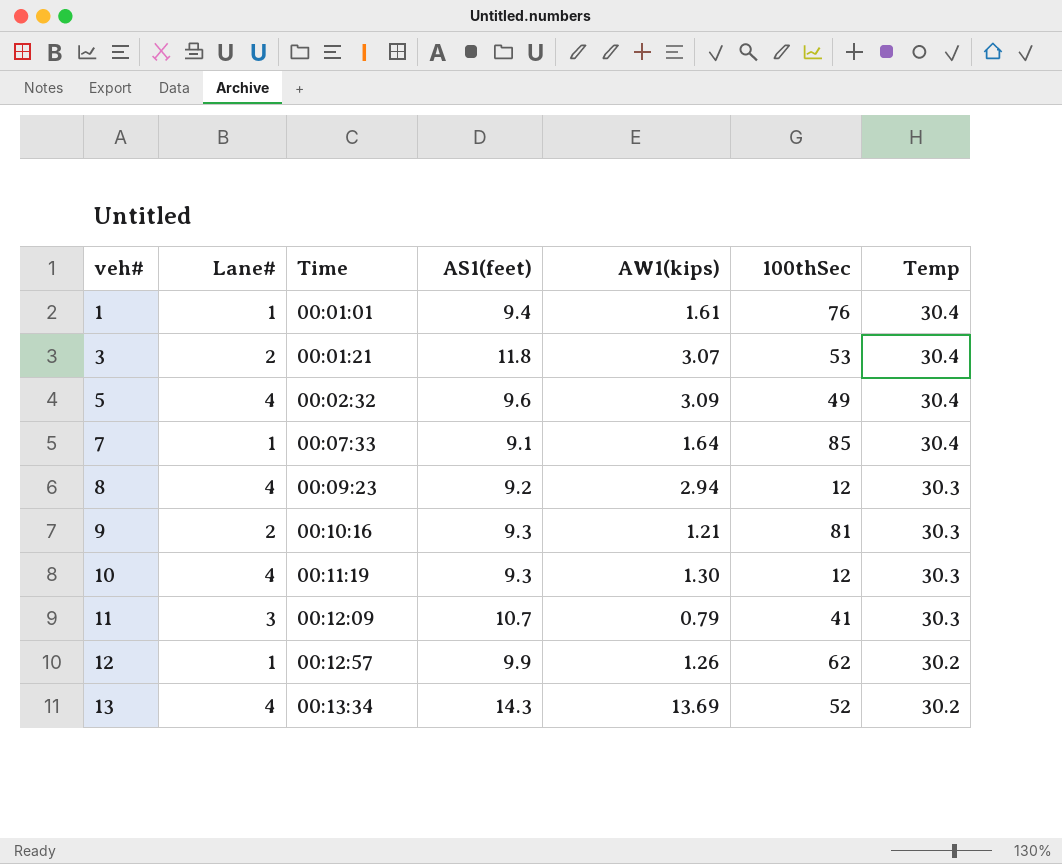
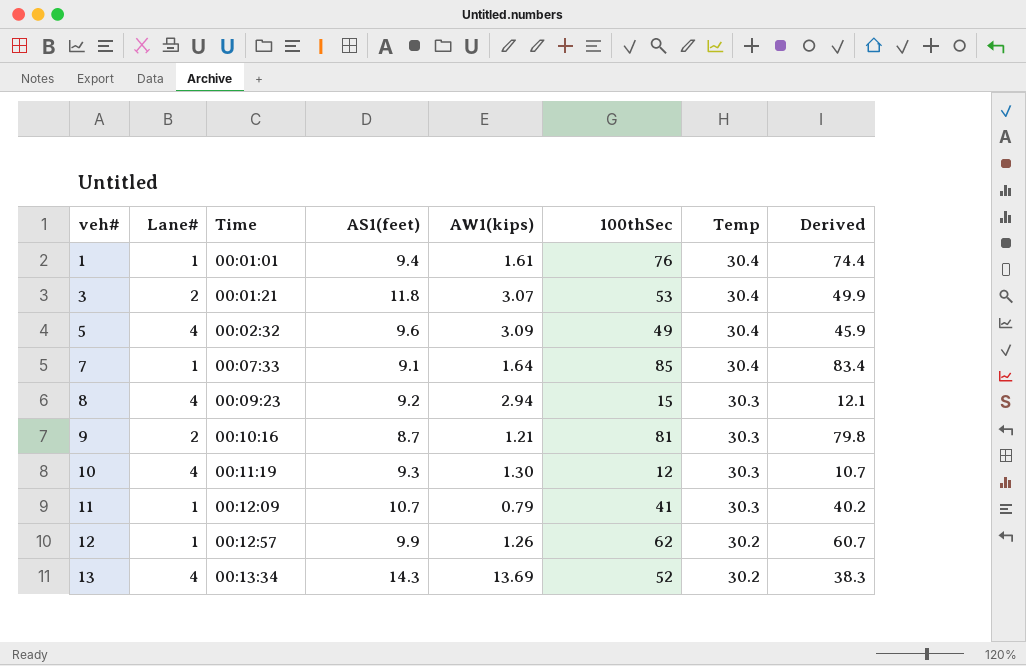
column Derived | formula: none -> [100thSec] - [AW1(kips)]
8 | 100thSec: 12 -> 15
9 | AS1(feet): 9.3 -> 8.7
11 | Lane#: 3 -> 1

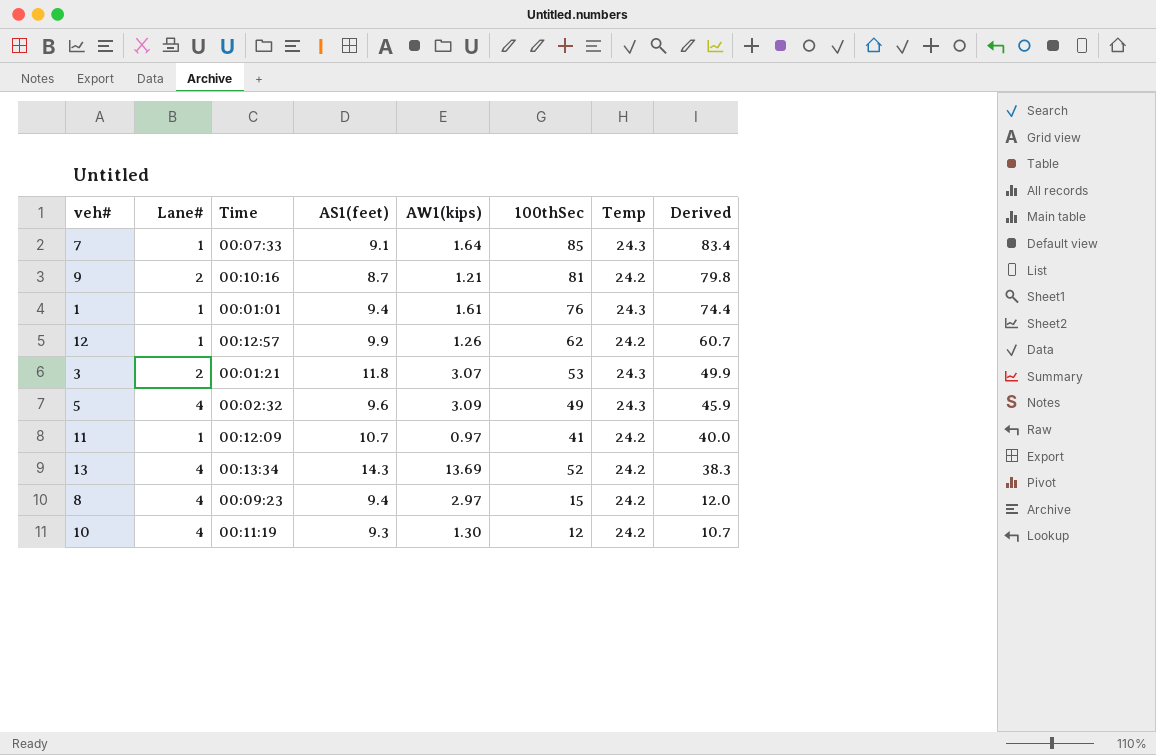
row order: veh# ascending -> Derived descending
7 | Temp: 30.4 -> 24.3
9 | Temp: 30.3 -> 24.2
1 | Temp: 30.4 -> 24.3
12 | Temp: 30.2 -> 24.2
3 | Temp: 30.4 -> 24.3
5 | Temp: 30.4 -> 24.3
11 | AW1(kips): 0.79 -> 0.97
11 | Temp: 30.3 -> 24.2
11 | Derived: 40.2 -> 40.0
13 | Temp: 30.2 -> 24.2
8 | AS1(feet): 9.2 -> 9.4
8 | AW1(kips): 2.94 -> 2.97
8 | Temp: 30.3 -> 24.2
8 | Derived: 12.1 -> 12.0
10 | Temp: 30.3 -> 24.2

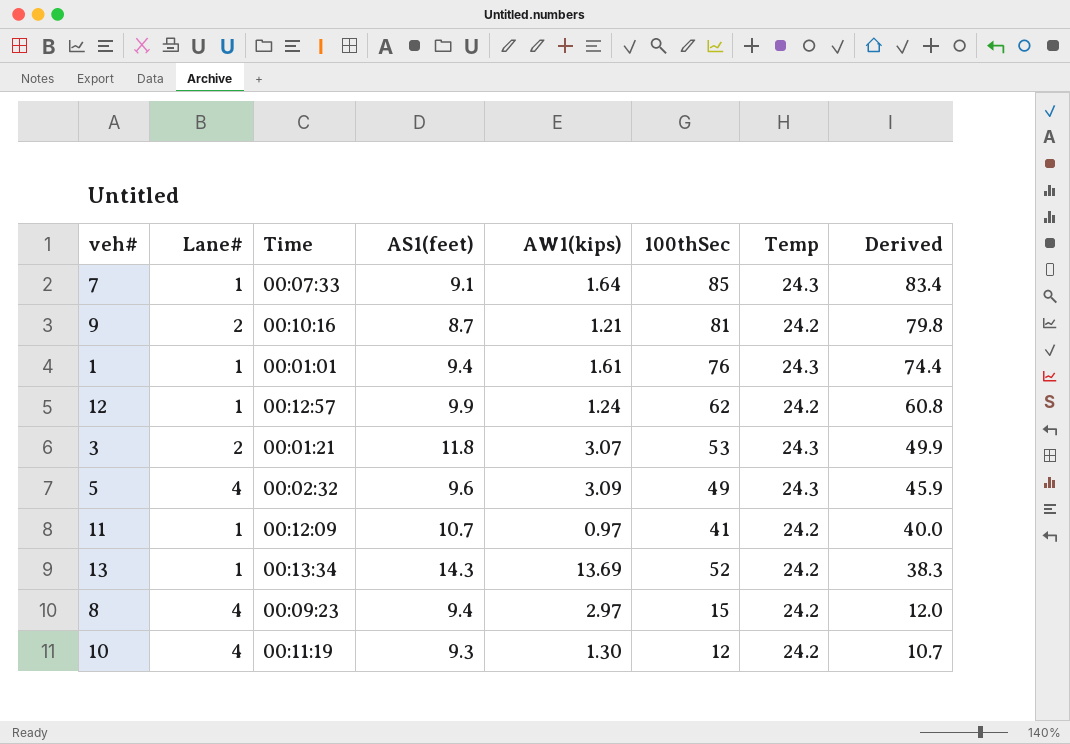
12 | AW1(kips): 1.26 -> 1.24
12 | Derived: 60.7 -> 60.8
13 | Lane#: 4 -> 1

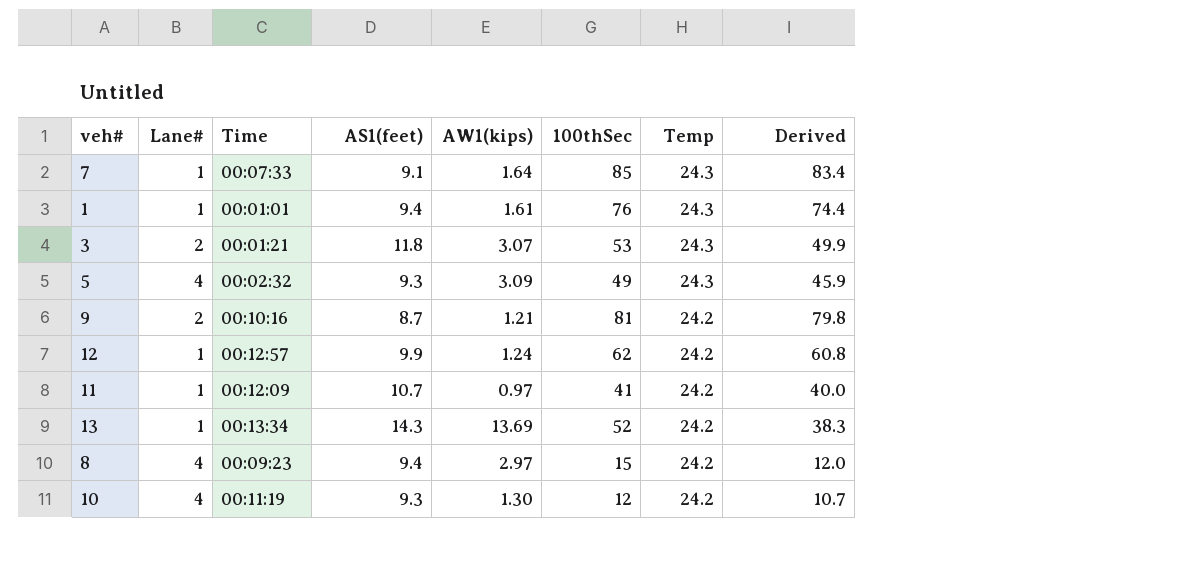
row order: Derived descending -> Temp descending
5 | AS1(feet): 9.6 -> 9.3

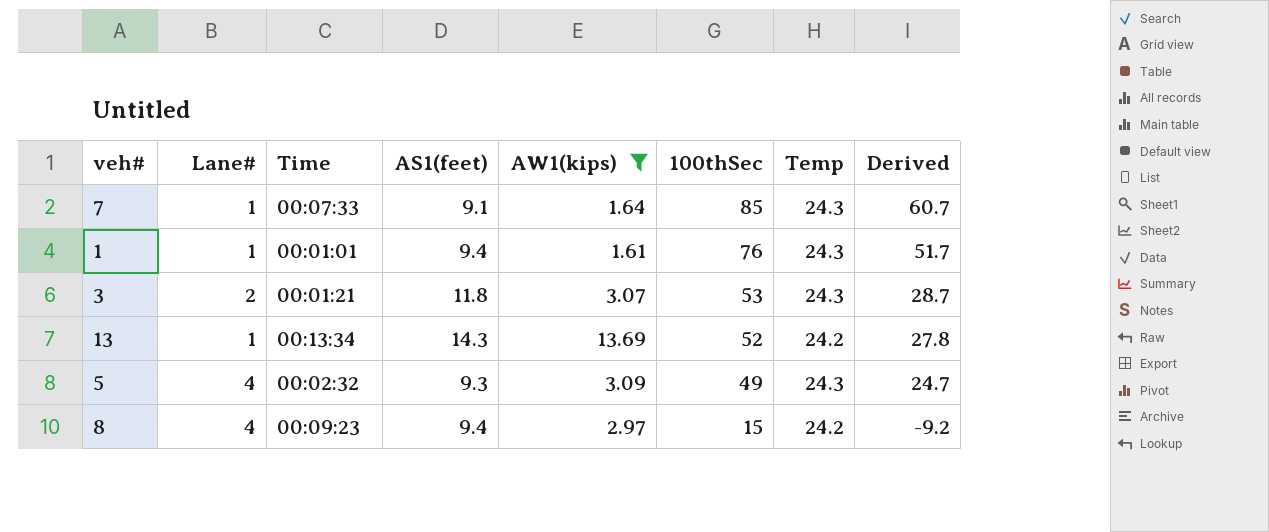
filter: none -> AW1(kips) >= 1.61
row order: Temp descending -> 100thSec descending
column Derived | formula: [100thSec] - [AW1(kips)] -> [100thSec] - [Temp]

